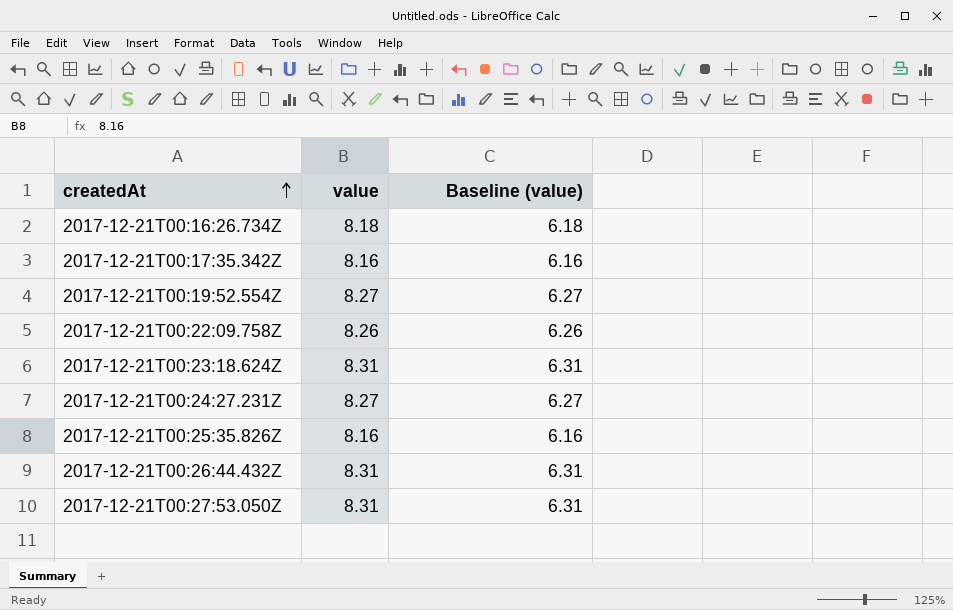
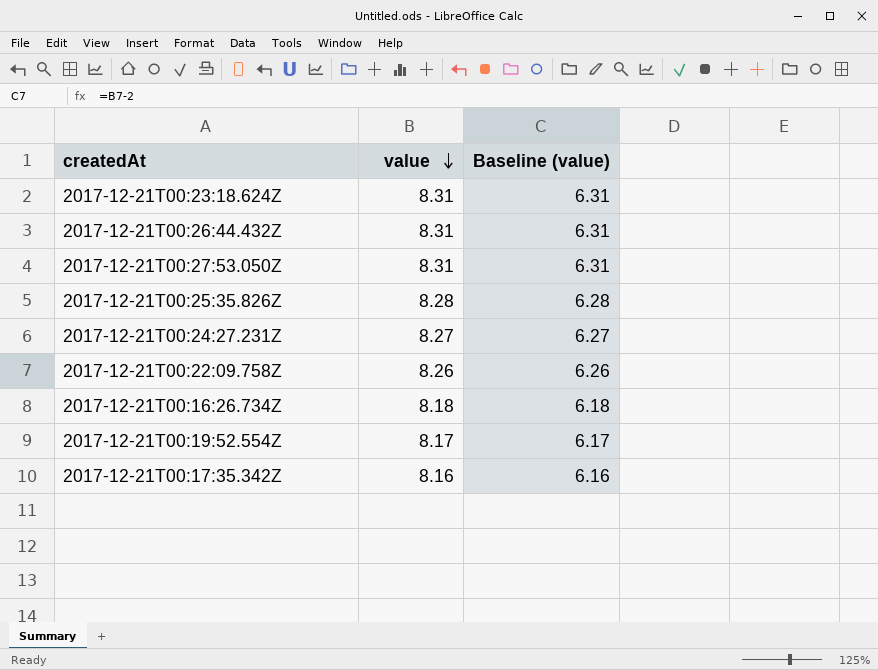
row order: createdAt ascending -> value descending
2017-12-21T00:25:35.826Z | value: 8.16 -> 8.28
2017-12-21T00:25:35.826Z | Baseline (value): 6.16 -> 6.28
2017-12-21T00:19:52.554Z | value: 8.27 -> 8.17
2017-12-21T00:19:52.554Z | Baseline (value): 6.27 -> 6.17

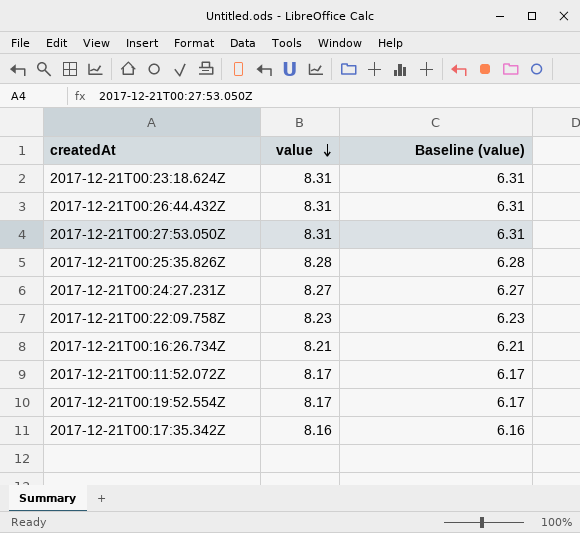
2017-12-21T00:22:09.758Z | value: 8.26 -> 8.23
2017-12-21T00:22:09.758Z | Baseline (value): 6.26 -> 6.23
2017-12-21T00:16:26.734Z | value: 8.18 -> 8.21
2017-12-21T00:16:26.734Z | Baseline (value): 6.18 -> 6.21
row 2017-12-21T00:11:52.072Z: none -> 8.17 | 6.17

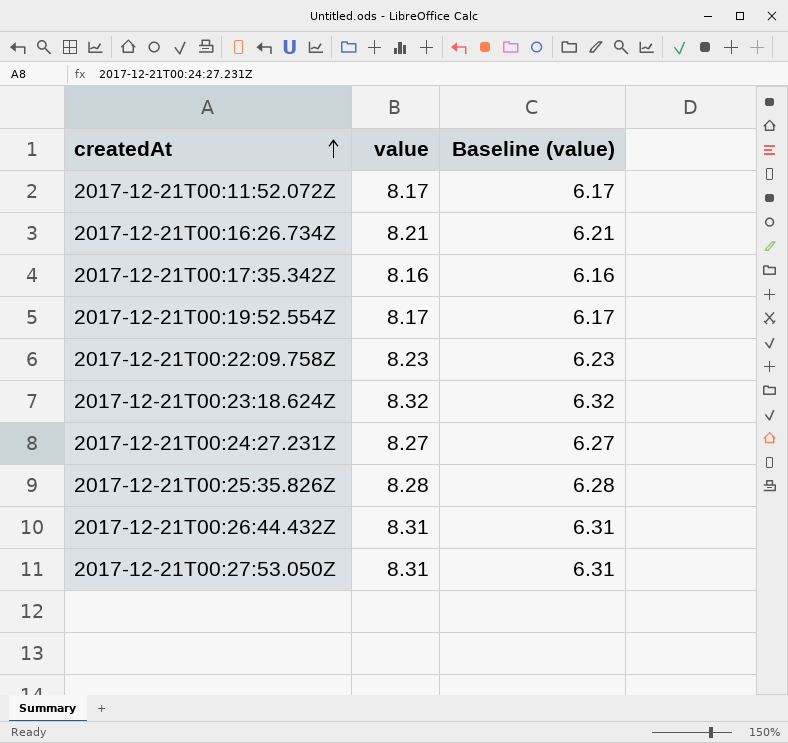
row order: value descending -> createdAt ascending
2017-12-21T00:23:18.624Z | value: 8.31 -> 8.32
2017-12-21T00:23:18.624Z | Baseline (value): 6.31 -> 6.32

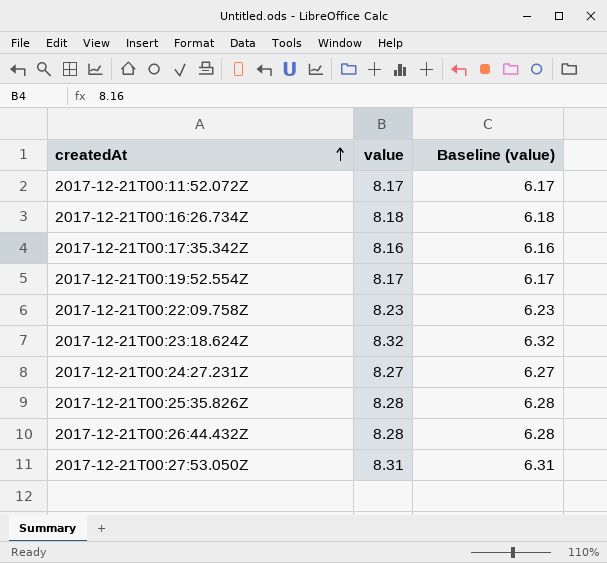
2017-12-21T00:16:26.734Z | value: 8.21 -> 8.18
2017-12-21T00:16:26.734Z | Baseline (value): 6.21 -> 6.18
2017-12-21T00:26:44.432Z | value: 8.31 -> 8.28
2017-12-21T00:26:44.432Z | Baseline (value): 6.31 -> 6.28

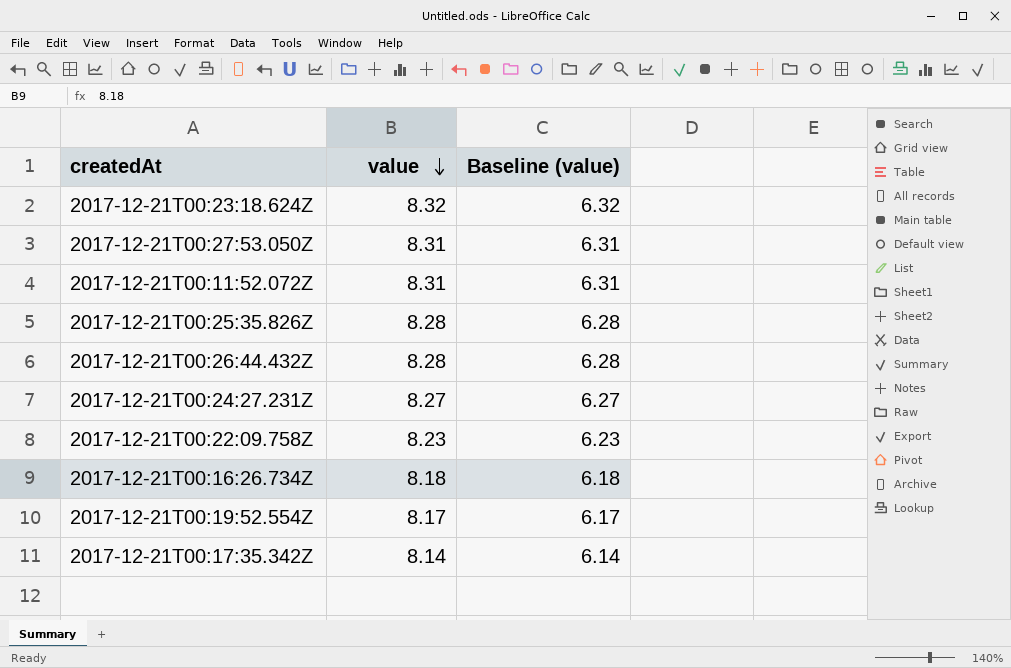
row order: createdAt ascending -> value descending
2017-12-21T00:11:52.072Z | value: 8.17 -> 8.31
2017-12-21T00:11:52.072Z | Baseline (value): 6.17 -> 6.31
2017-12-21T00:17:35.342Z | value: 8.16 -> 8.14
2017-12-21T00:17:35.342Z | Baseline (value): 6.16 -> 6.14

